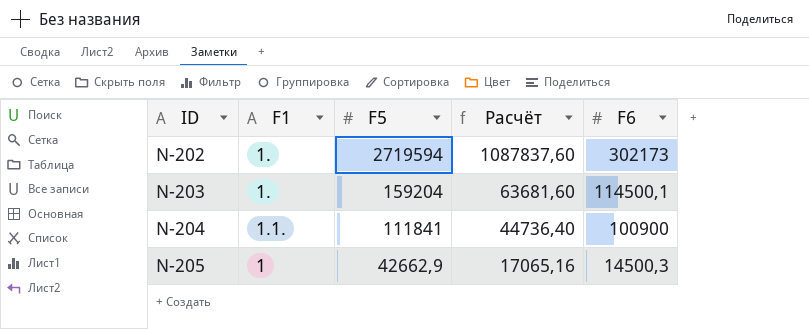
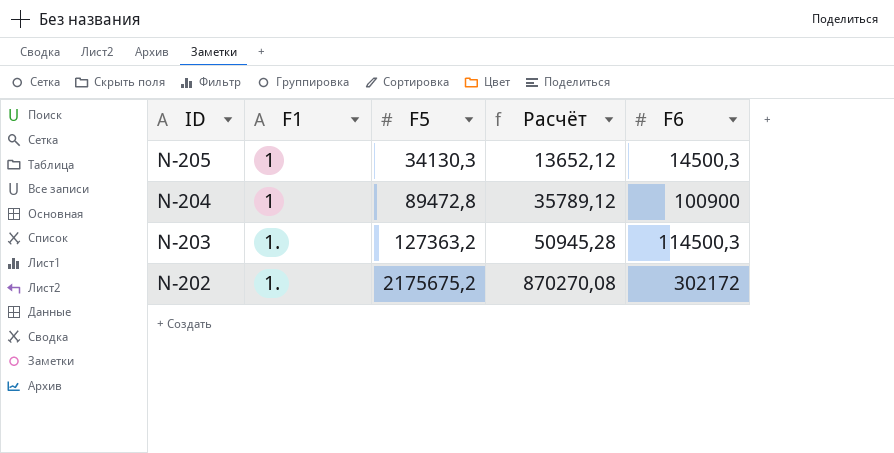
row order: ID ascending -> ID descending
N-205 | F5: 42662,9 -> 34130,3
N-205 | Расчёт: 17065,16 -> 13652,12
N-204 | F1: 1.1. -> 1
N-204 | F5: 111841 -> 89472,8
N-204 | Расчёт: 44736,40 -> 35789,12
N-203 | F5: 159204 -> 127363,2
N-203 | Расчёт: 63681,60 -> 50945,28
N-203 | F6: 114500,1 -> 114500,3
N-202 | F5: 2719594 -> 2175675,2
N-202 | Расчёт: 1087837,60 -> 870270,08
N-202 | F6: 302173 -> 302172

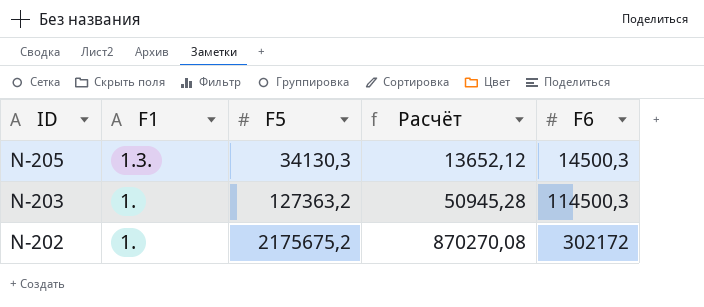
row N-204: 1 | 89472,8 | 35789,12 | 100900 -> none
N-205 | F1: 1 -> 1.3.

